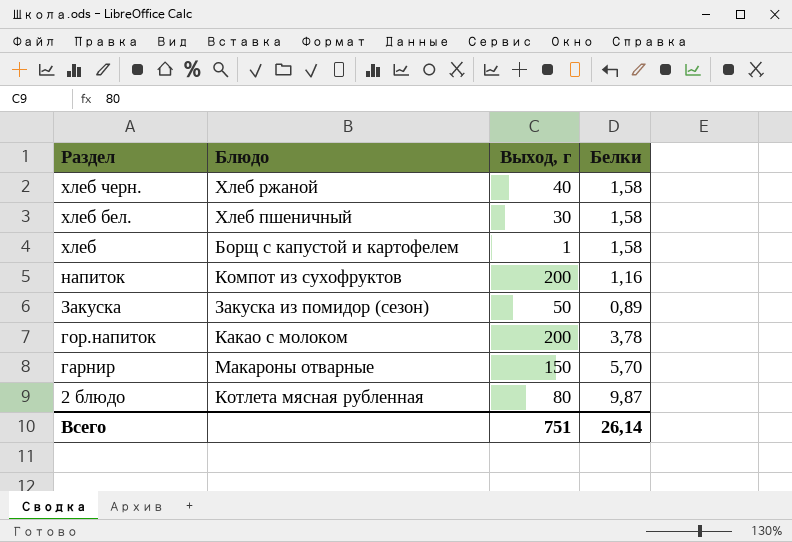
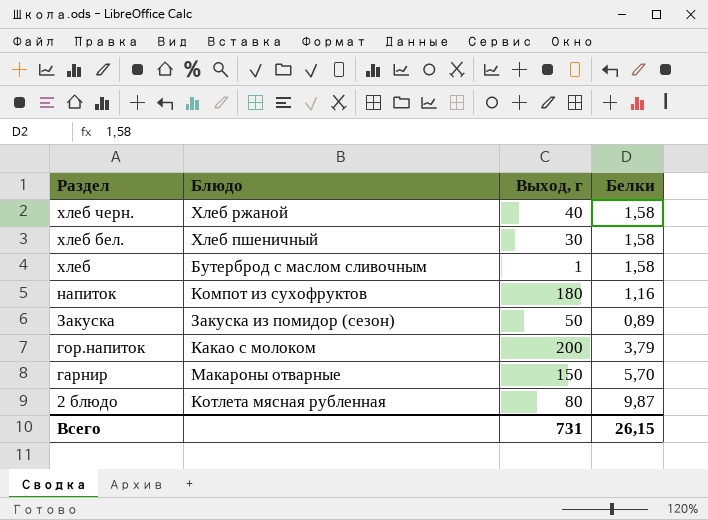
хлеб | Блюдо: Борщ с капустой и картофелем -> Бутерброд с маслом сливочным
напиток | Выход, г: 200 -> 180
гор.напиток | Белки: 3,78 -> 3,79
Всего | Выход, г: 751 -> 731
Всего | Белки: 26,14 -> 26,15

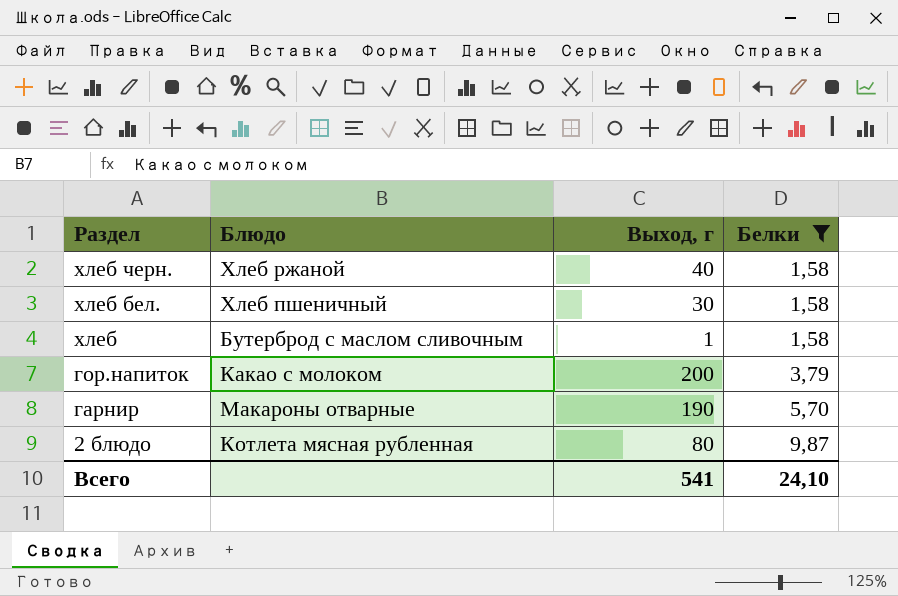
filter: none -> Белки >= 1,58
гарнир | Выход, г: 150 -> 190
Всего | Выход, г: 731 -> 541
Всего | Белки: 26,15 -> 24,10

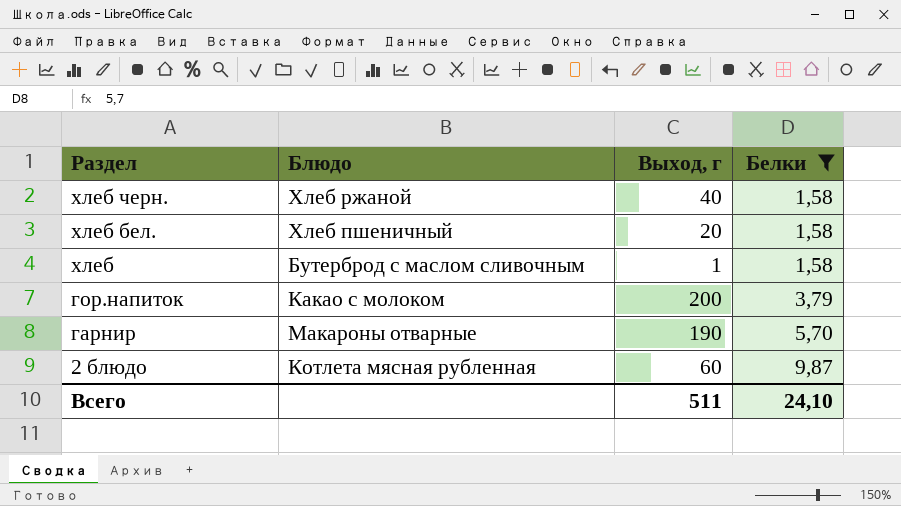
хлеб бел. | Выход, г: 30 -> 20
2 блюдо | Выход, г: 80 -> 60
Всего | Выход, г: 541 -> 511

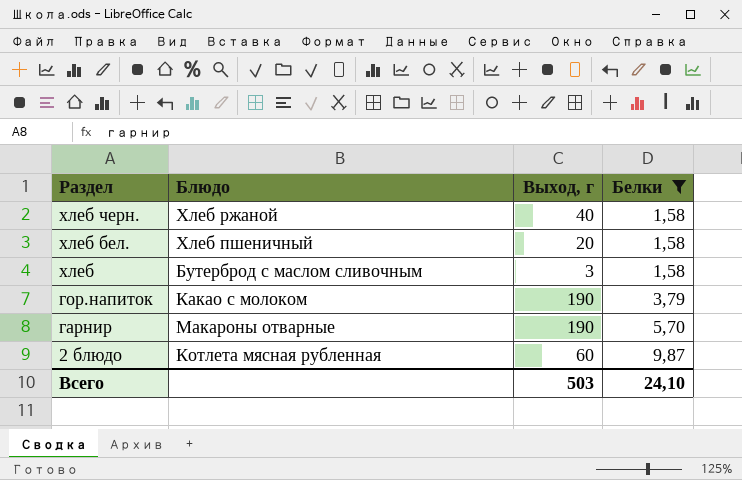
хлеб | Выход, г: 1 -> 3
гор.напиток | Выход, г: 200 -> 190
Всего | Выход, г: 511 -> 503

